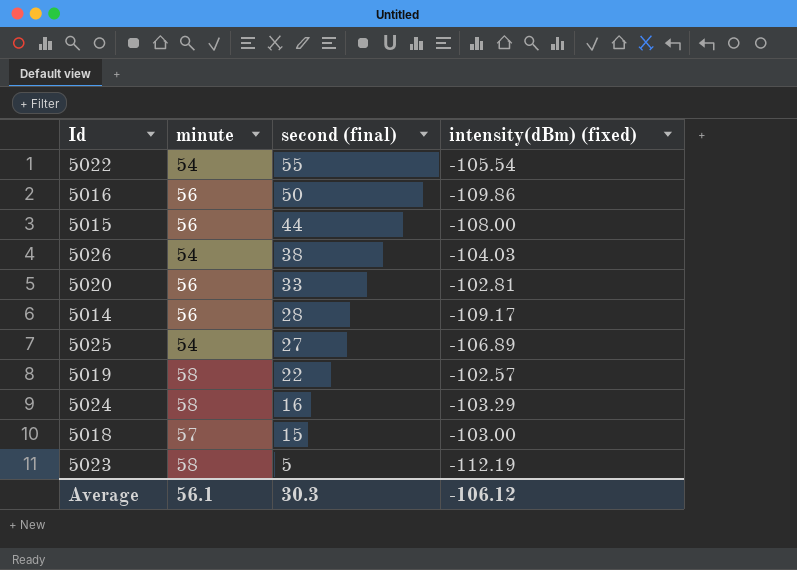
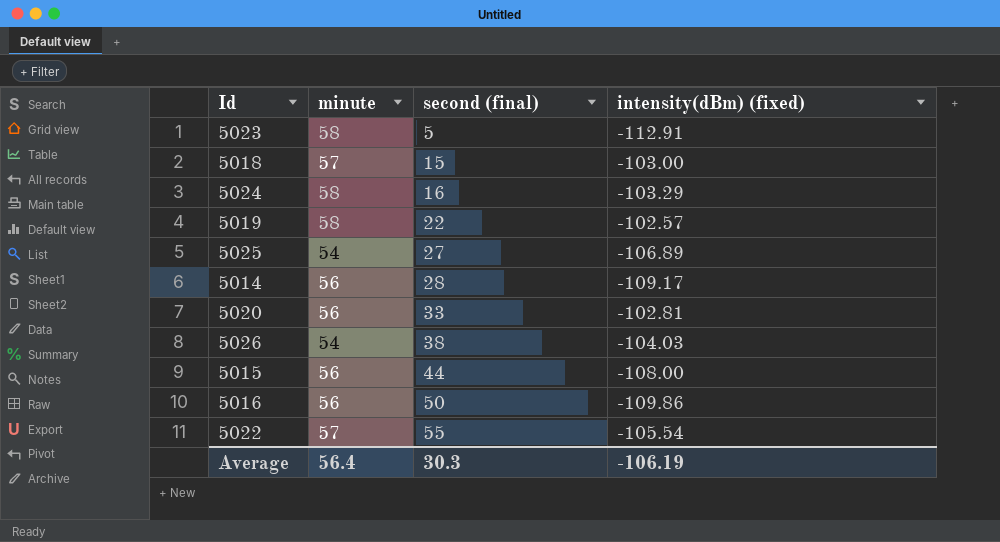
row order: second (final) descending -> second (final) ascending
5023 | intensity(dBm) (fixed): -112.19 -> -112.91
5022 | minute: 54 -> 57
Average | minute: 56.1 -> 56.4
Average | intensity(dBm) (fixed): -106.12 -> -106.19

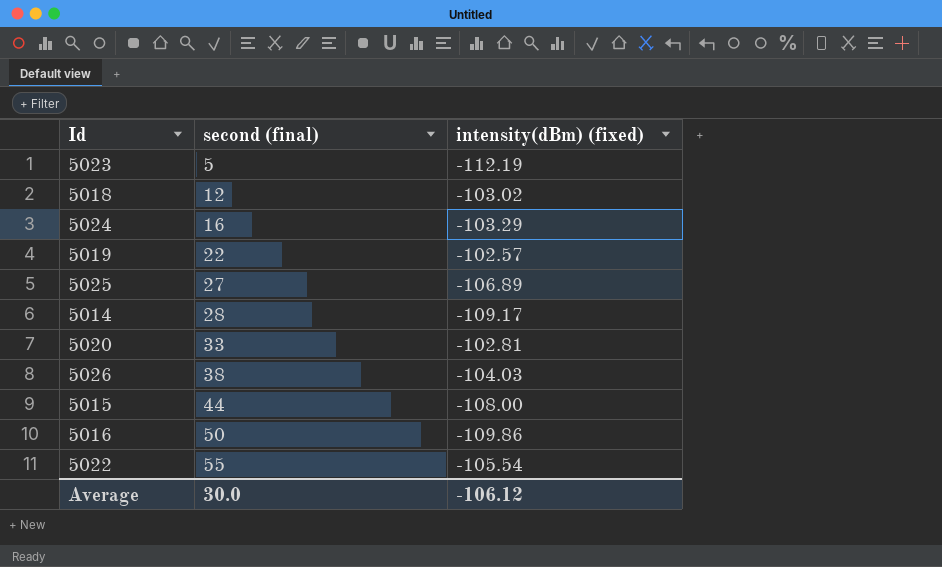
column minute | position: 2 -> none
5023 | intensity(dBm) (fixed): -112.91 -> -112.19
5018 | second (final): 15 -> 12
5018 | intensity(dBm) (fixed): -103.00 -> -103.02
Average | second (final): 30.3 -> 30.0
Average | intensity(dBm) (fixed): -106.19 -> -106.12

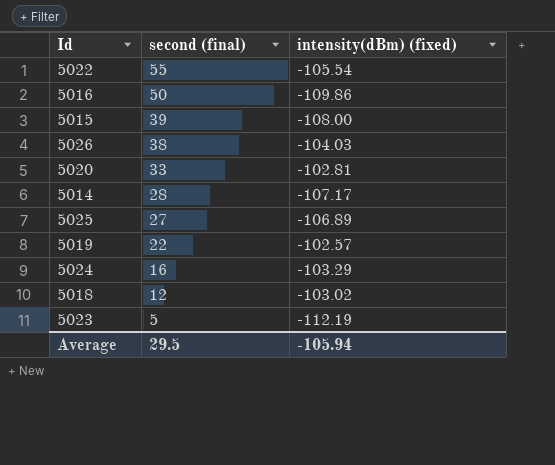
row order: second (final) ascending -> second (final) descending
5015 | second (final): 44 -> 39
5014 | intensity(dBm) (fixed): -109.17 -> -107.17
Average | second (final): 30.0 -> 29.5
Average | intensity(dBm) (fixed): -106.12 -> -105.94

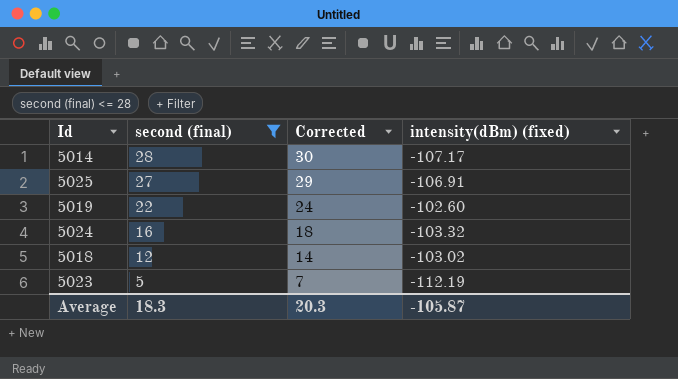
filter: none -> second (final) <= 28
column Corrected | formula: none -> [second (final)] + 2
5025 | intensity(dBm) (fixed): -106.89 -> -106.91
5019 | intensity(dBm) (fixed): -102.57 -> -102.60
5024 | intensity(dBm) (fixed): -103.29 -> -103.32
Average | second (final): 29.5 -> 18.3
Average | intensity(dBm) (fixed): -105.94 -> -105.87

